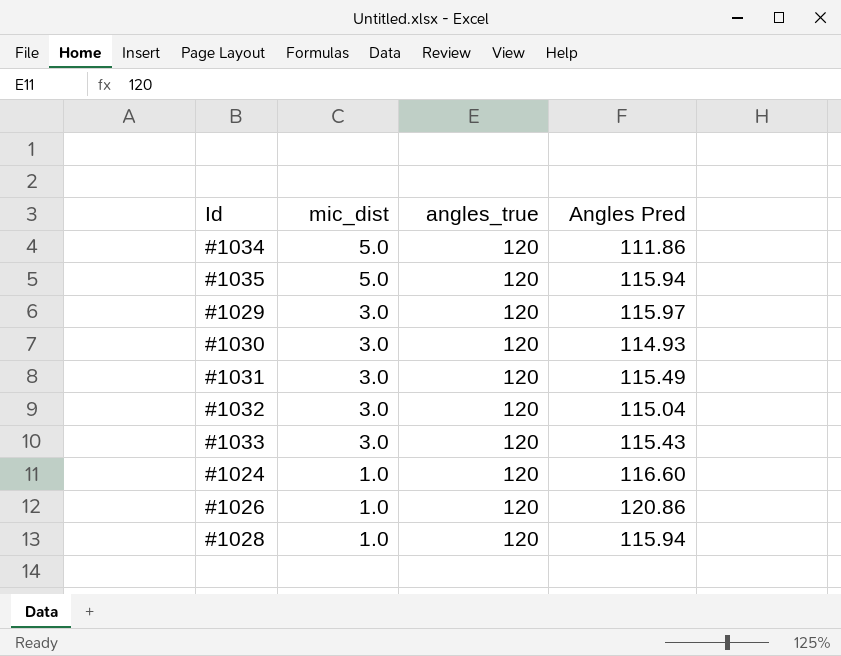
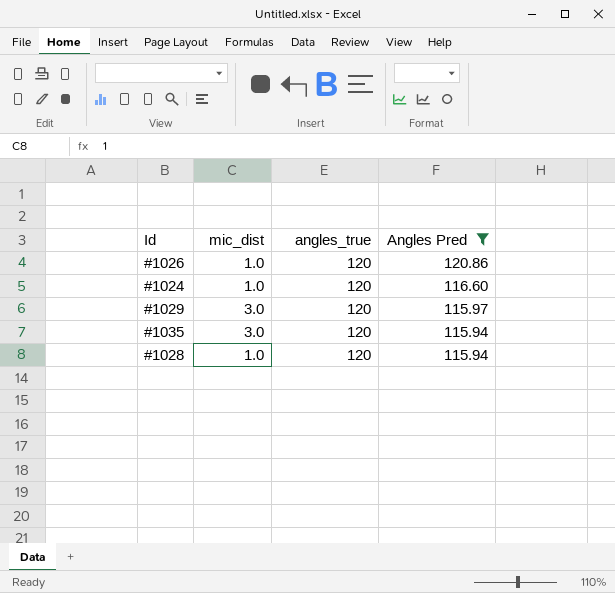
filter: none -> Angles Pred >= 115.94
row order: mic_dist descending -> Angles Pred descending
#1035 | mic_dist: 5.0 -> 3.0

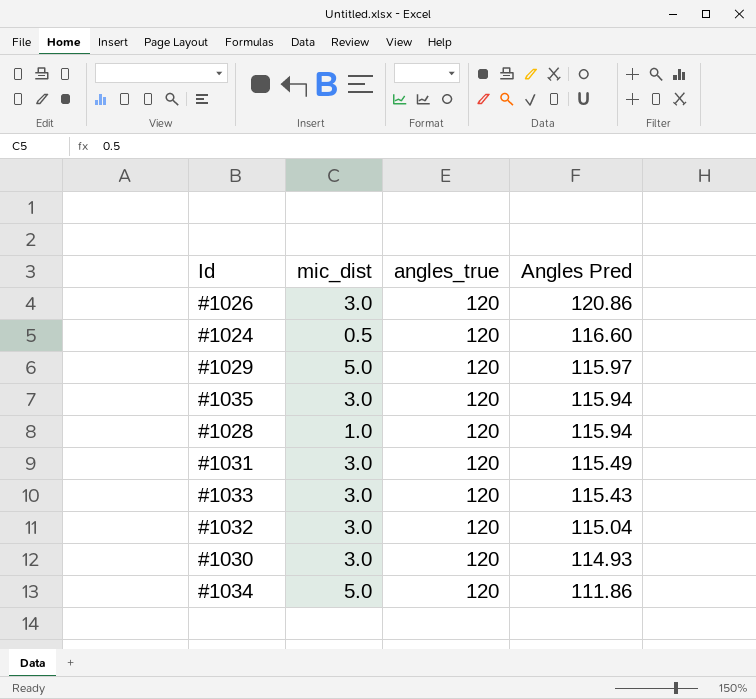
filter: Angles Pred >= 115.94 -> none
#1026 | mic_dist: 1.0 -> 3.0
#1024 | mic_dist: 1.0 -> 0.5
#1029 | mic_dist: 3.0 -> 5.0

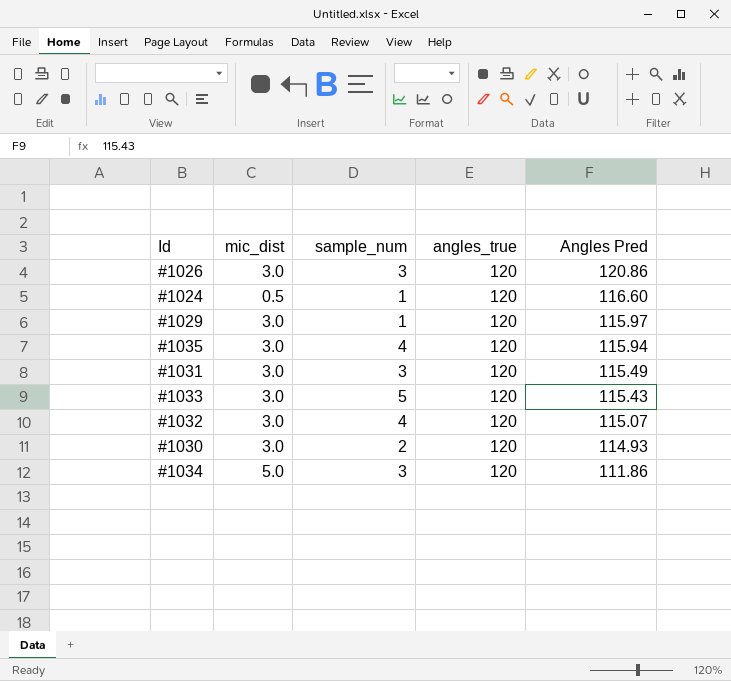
column sample_num | position: none -> 3
row #1028: 1.0 | 120 | 115.94 -> none
#1029 | mic_dist: 5.0 -> 3.0
#1032 | Angles Pred: 115.04 -> 115.07

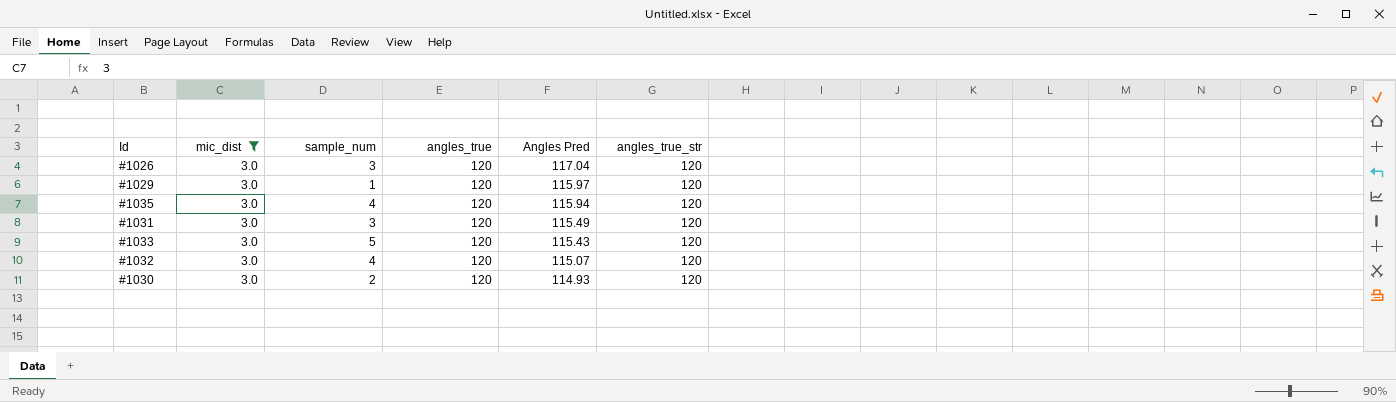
filter: none -> mic_dist = 3.0
column angles_true_str | position: none -> 6
#1026 | Angles Pred: 120.86 -> 117.04

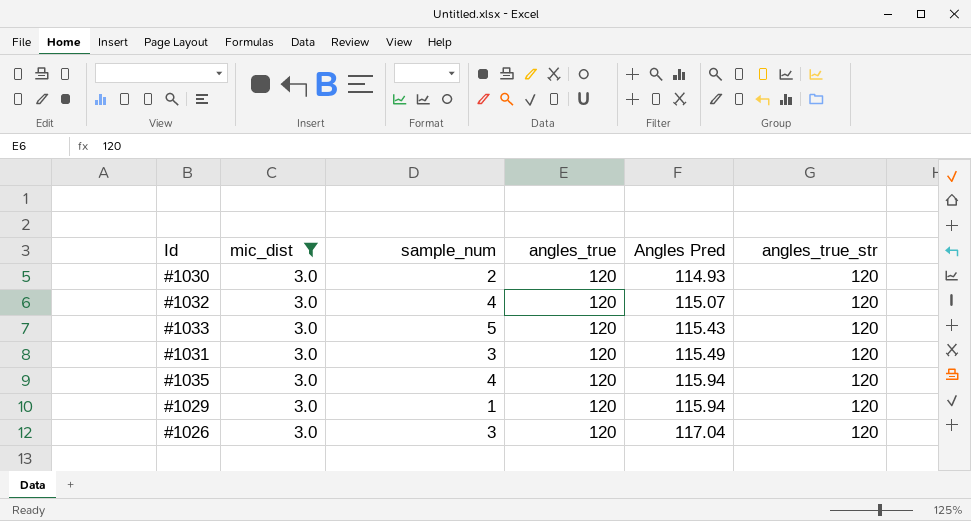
row order: Angles Pred descending -> Angles Pred ascending
#1029 | Angles Pred: 115.97 -> 115.94

